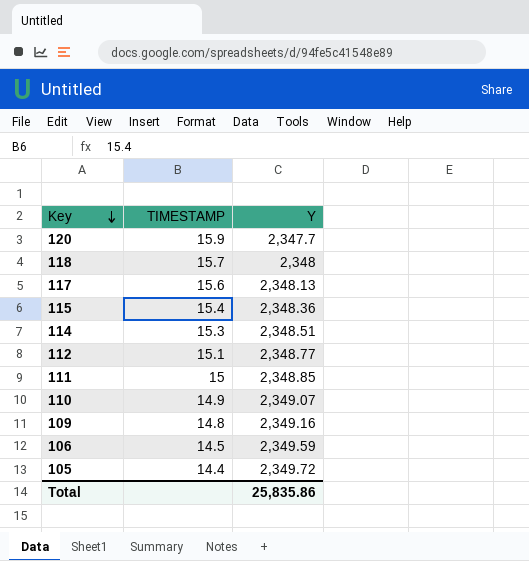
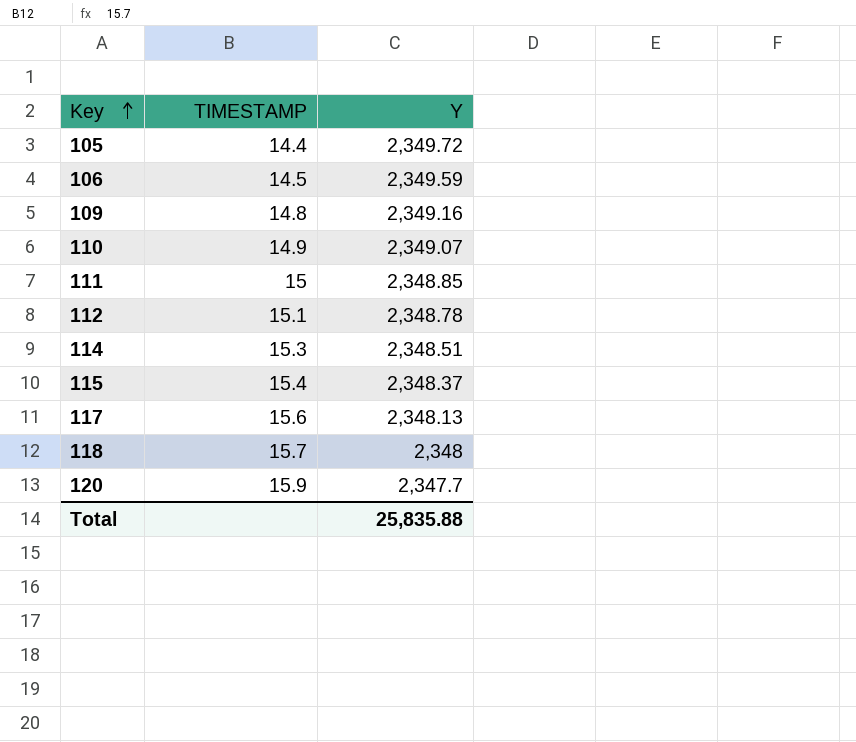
row order: Key descending -> Key ascending
112 | Y: 2,348.77 -> 2,348.78
115 | Y: 2,348.36 -> 2,348.37
Total | Y: 25,835.86 -> 25,835.88

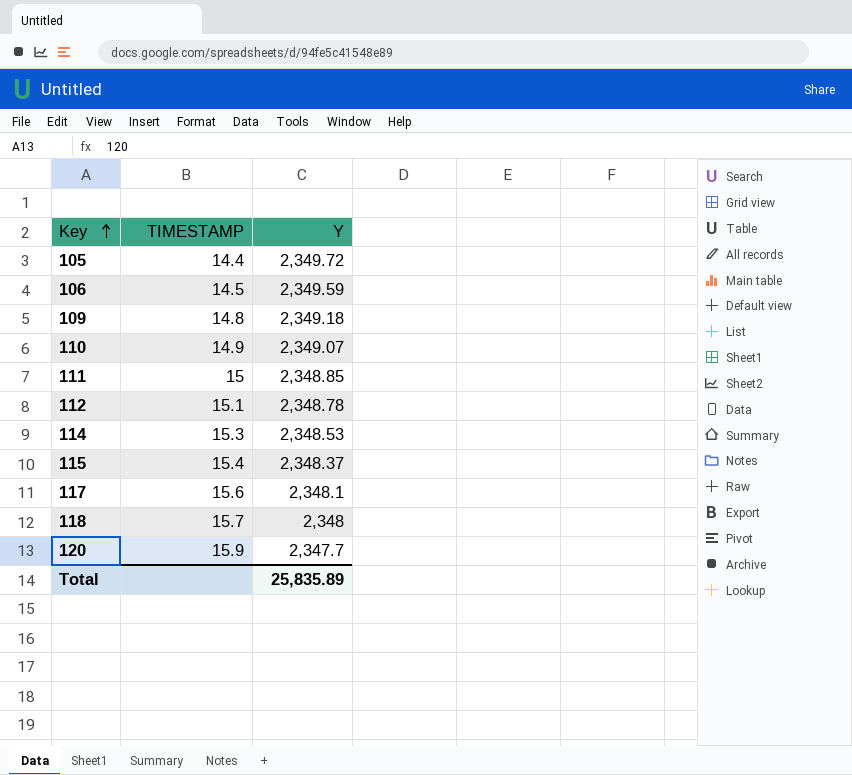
109 | Y: 2,349.16 -> 2,349.18
114 | Y: 2,348.51 -> 2,348.53
117 | Y: 2,348.13 -> 2,348.1
Total | Y: 25,835.88 -> 25,835.89

